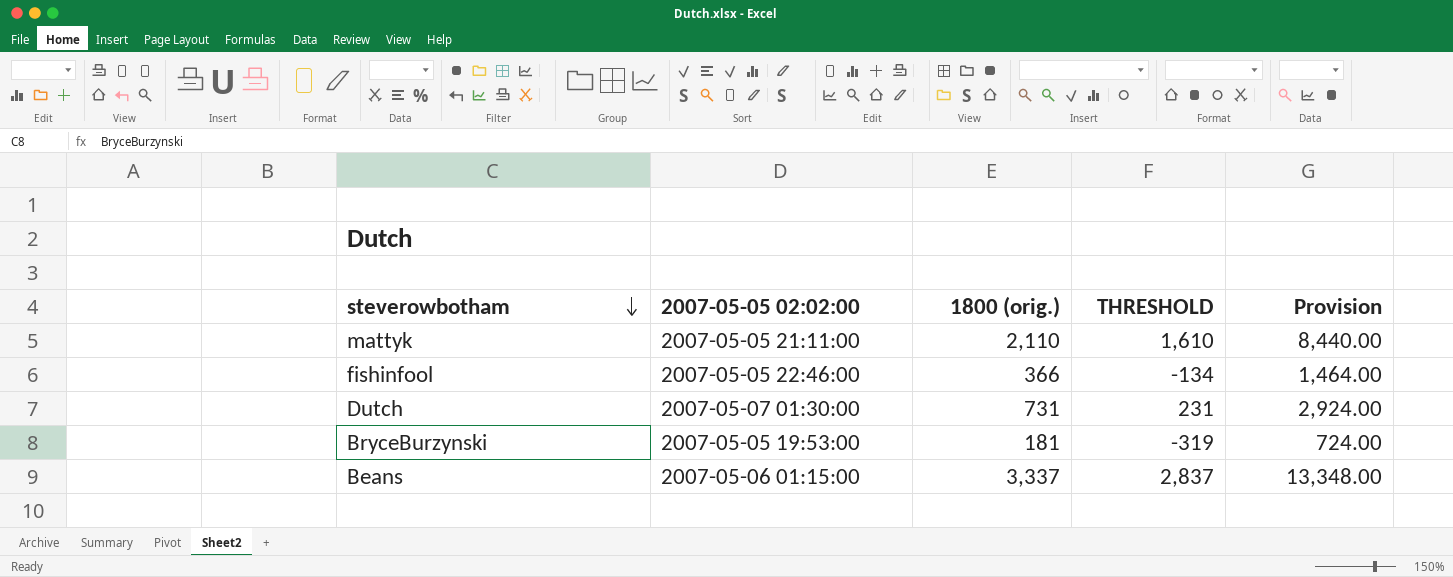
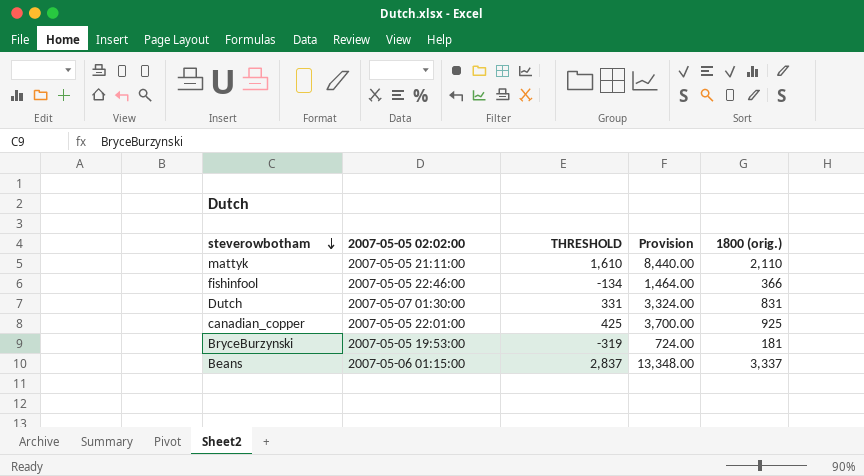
column 1800 (orig.) | position: 3 -> 5
Dutch | THRESHOLD: 231 -> 331
Dutch | Provision: 2,924.00 -> 3,324.00
Dutch | 1800 (orig.): 731 -> 831
row canadian_copper: none -> 2007-05-05 22:01:00 | 425 | 3,700.00 | 925

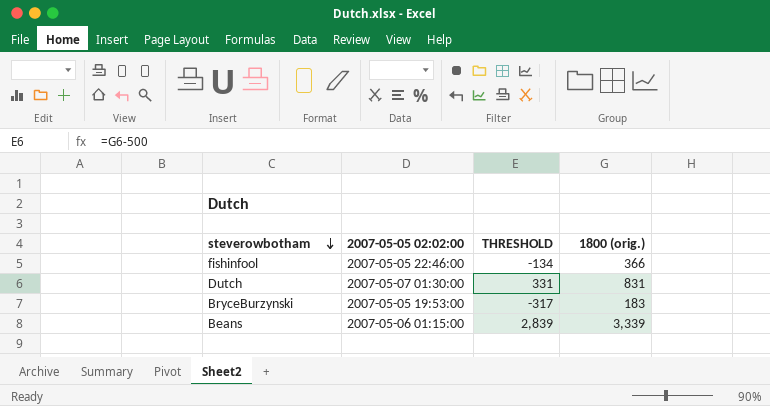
column Provision | formula: [1800 (orig.)] * 4 -> none
row mattyk: 2007-05-05 21:11:00 | 1,610 | 8,440.00 | 2,110 -> none
row canadian_copper: 2007-05-05 22:01:00 | 425 | 3,700.00 | 925 -> none
BryceBurzynski | THRESHOLD: -319 -> -317
BryceBurzynski | 1800 (orig.): 181 -> 183
Beans | THRESHOLD: 2,837 -> 2,839
Beans | 1800 (orig.): 3,337 -> 3,339

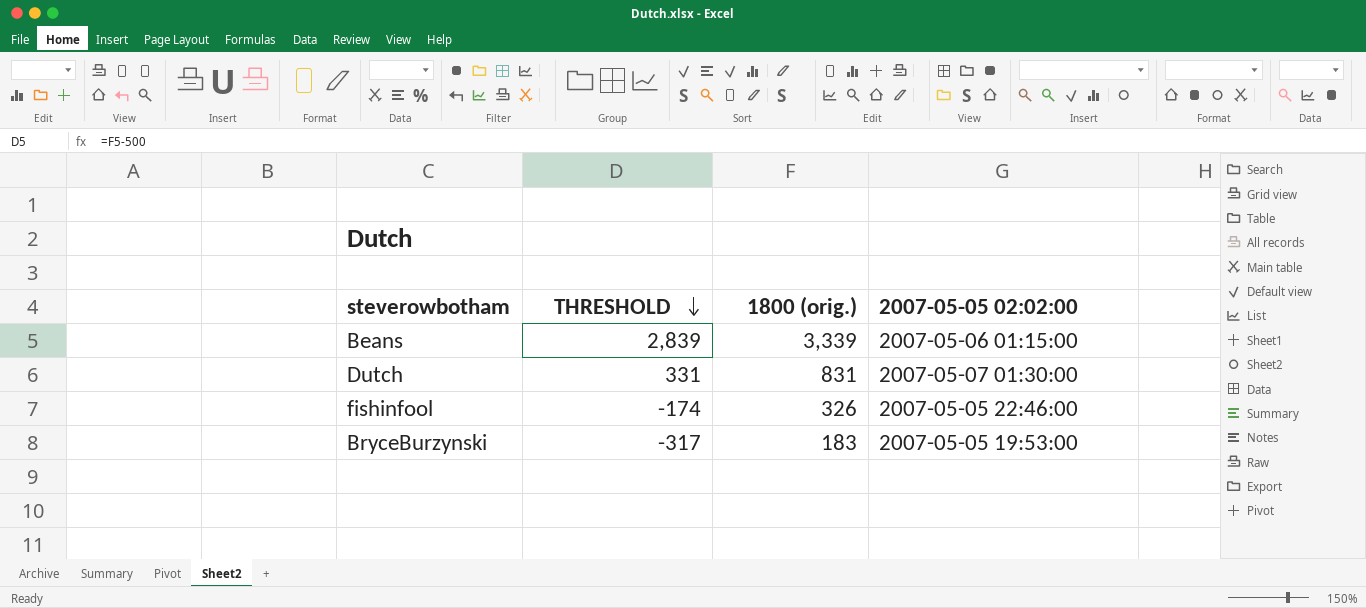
row order: steverowbotham descending -> THRESHOLD descending
column 2007-05-05 02:02:00 | position: 2 -> 4
fishinfool | THRESHOLD: -134 -> -174
fishinfool | 1800 (orig.): 366 -> 326

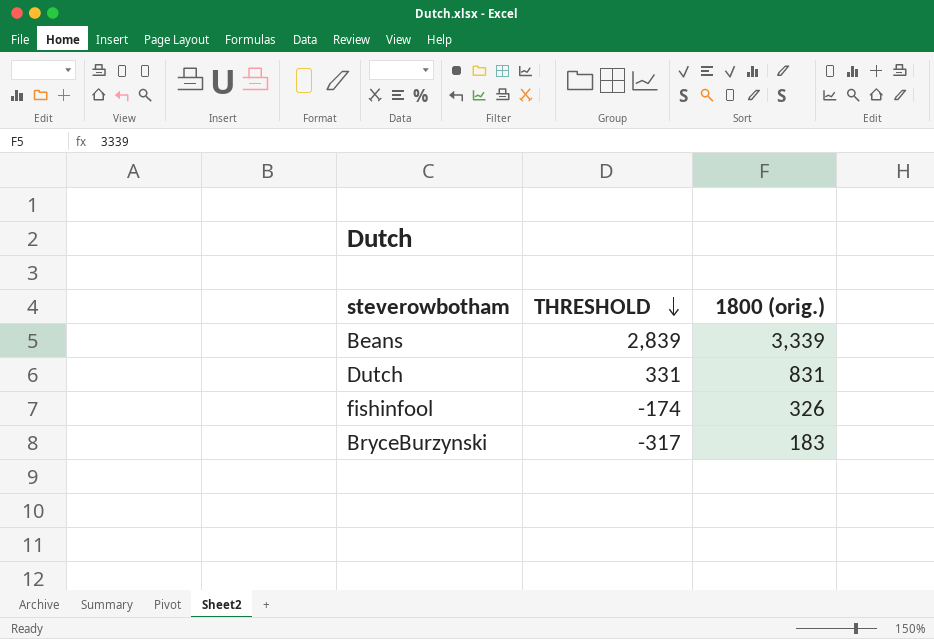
column 2007-05-05 02:02:00 | position: 4 -> none

